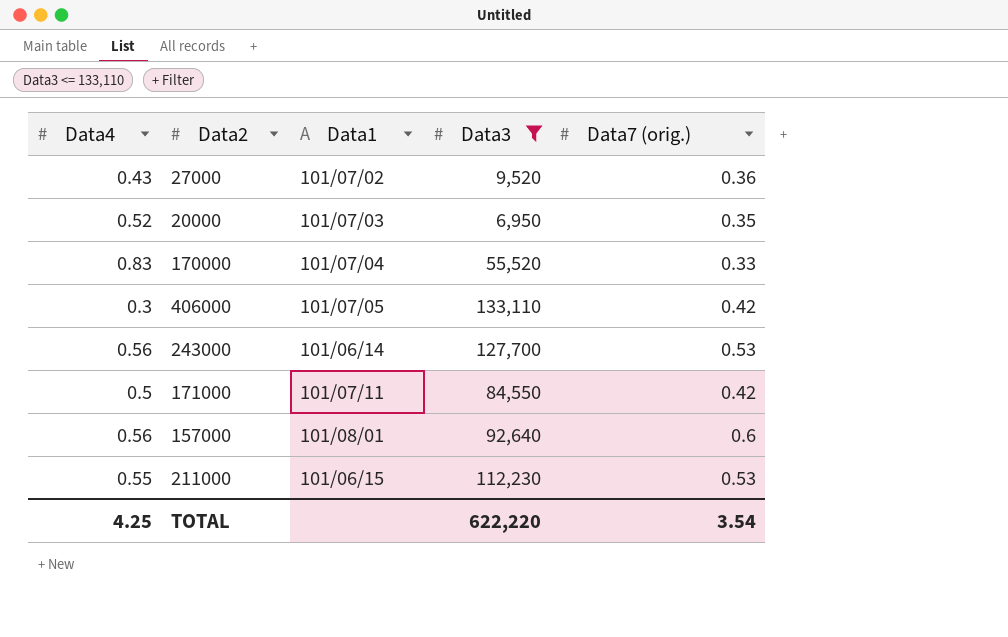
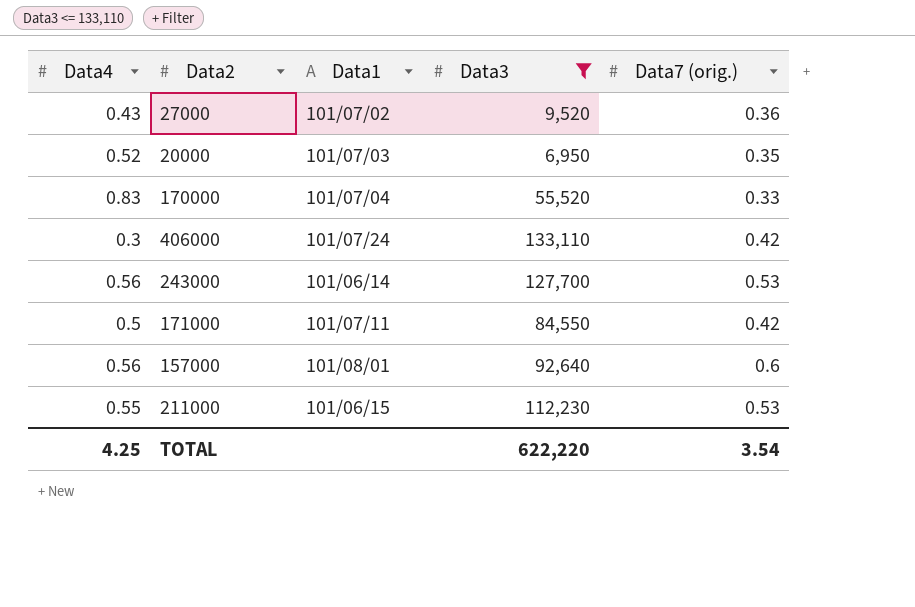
406000 | Data1: 101/07/05 -> 101/07/24

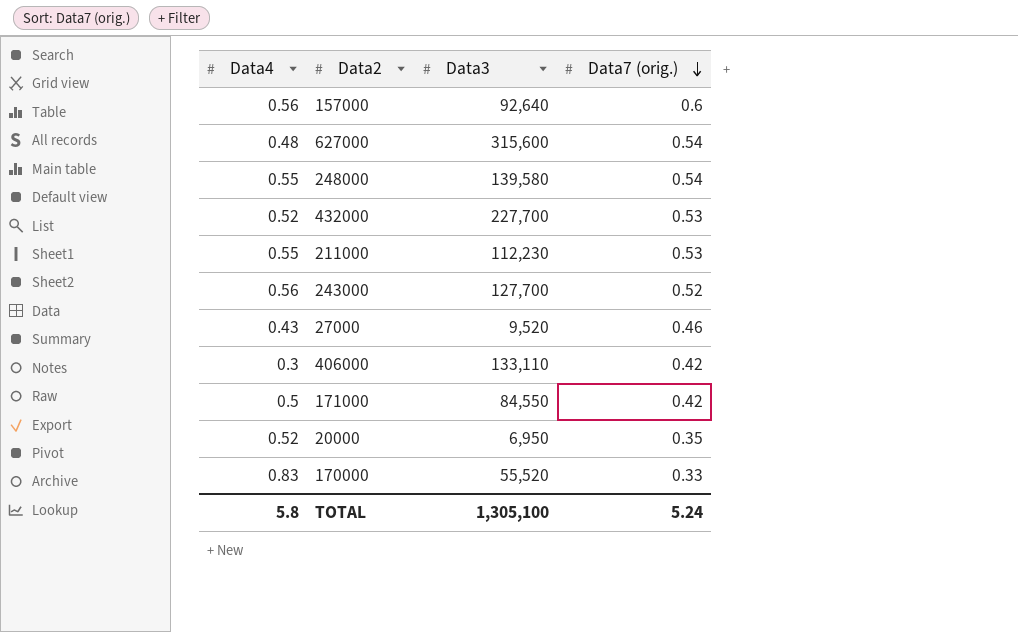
filter: Data3 <= 133,110 -> none
row order: none -> Data7 (orig.) descending
column Data1 | position: 3 -> none
243000 | Data7 (orig.): 0.53 -> 0.52
27000 | Data7 (orig.): 0.36 -> 0.46
TOTAL | Data4: 4.25 -> 5.8
TOTAL | Data3: 622,220 -> 1,305,100
TOTAL | Data7 (orig.): 3.54 -> 5.24

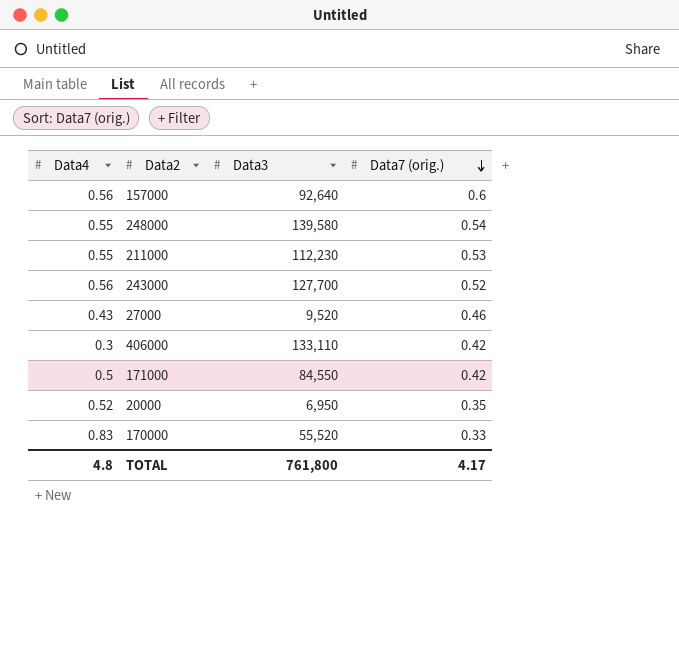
row 627000: 0.48 | 315,600 | 0.54 -> none
row 432000: 0.52 | 227,700 | 0.53 -> none
TOTAL | Data4: 5.8 -> 4.8
TOTAL | Data3: 1,305,100 -> 761,800
TOTAL | Data7 (orig.): 5.24 -> 4.17

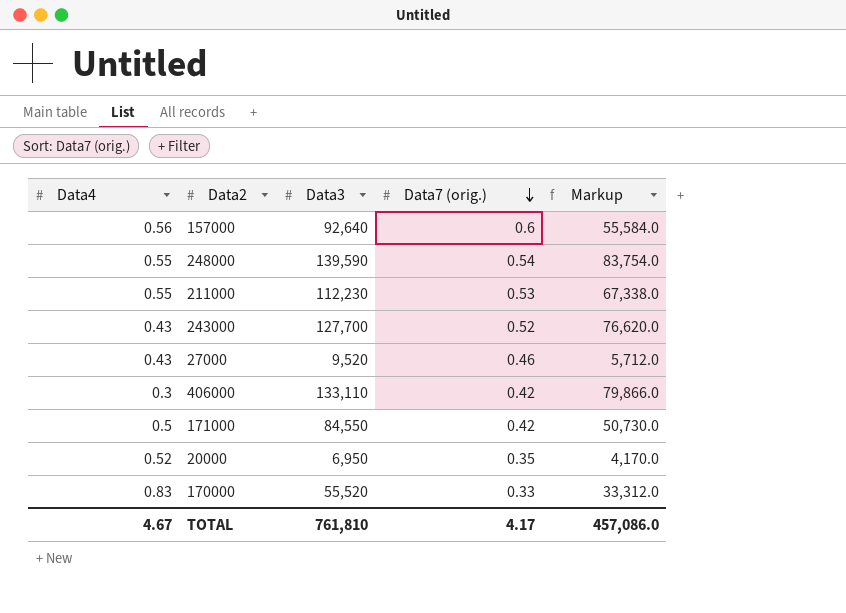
column Markup | formula: none -> [Data3] * 0.6
248000 | Data3: 139,580 -> 139,590
243000 | Data4: 0.56 -> 0.43
TOTAL | Data4: 4.8 -> 4.67
TOTAL | Data3: 761,800 -> 761,810

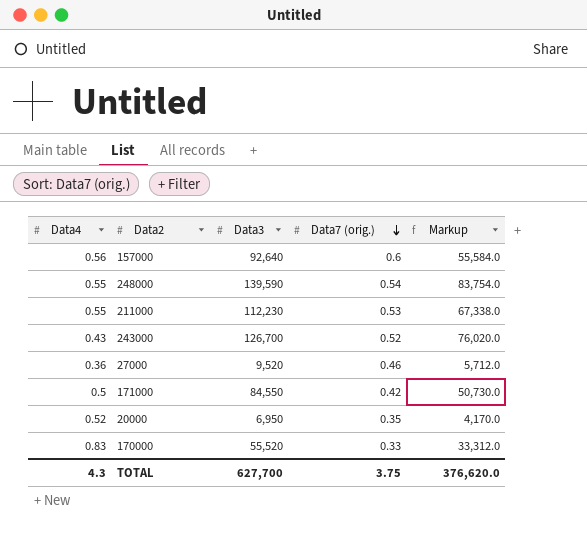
row 406000: 0.3 | 133,110 | 0.42 | 79,866.0 -> none
243000 | Data3: 127,700 -> 126,700
243000 | Markup: 76,620.0 -> 76,020.0
27000 | Data4: 0.43 -> 0.36
TOTAL | Data4: 4.67 -> 4.3
TOTAL | Data3: 761,810 -> 627,700
TOTAL | Data7 (orig.): 4.17 -> 3.75
TOTAL | Markup: 457,086.0 -> 376,620.0

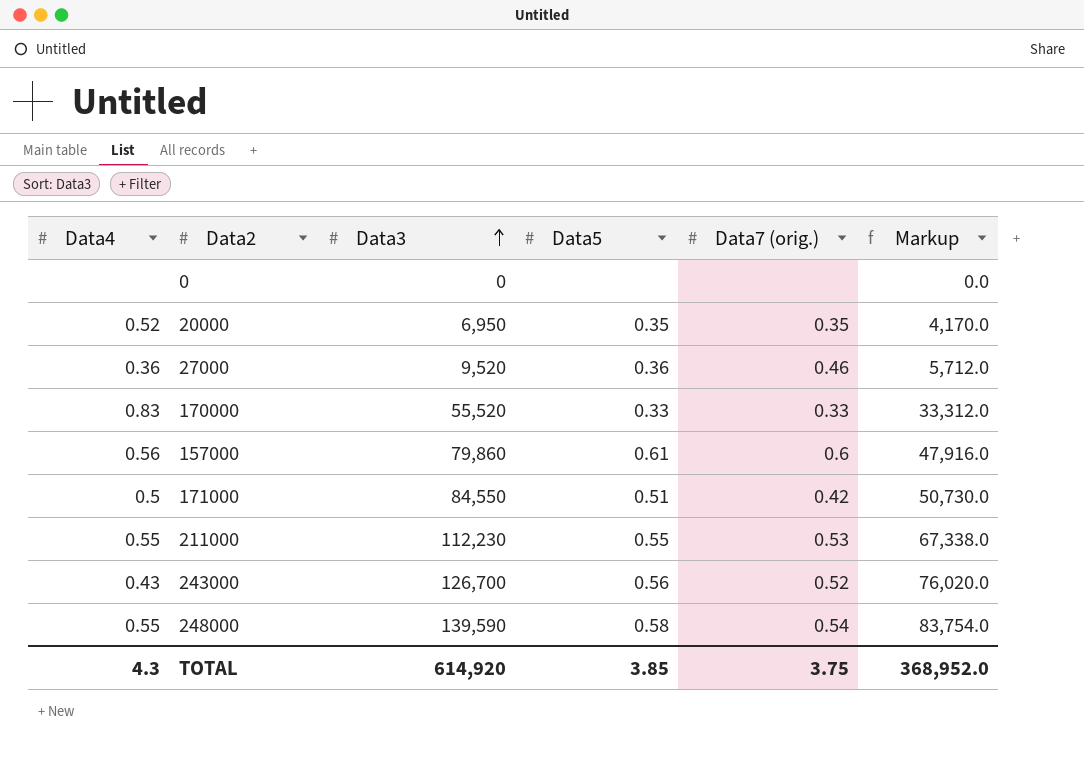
row order: Data7 (orig.) descending -> Data3 ascending
column Data5 | position: none -> 4
row 0: none -> none | 0 | none | none | 0.0
157000 | Data3: 92,640 -> 79,860
157000 | Markup: 55,584.0 -> 47,916.0
TOTAL | Data3: 627,700 -> 614,920
TOTAL | Markup: 376,620.0 -> 368,952.0

